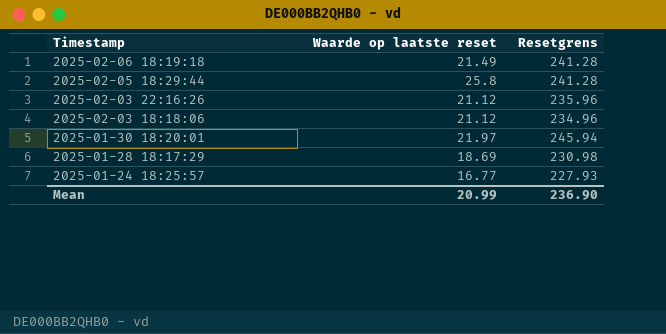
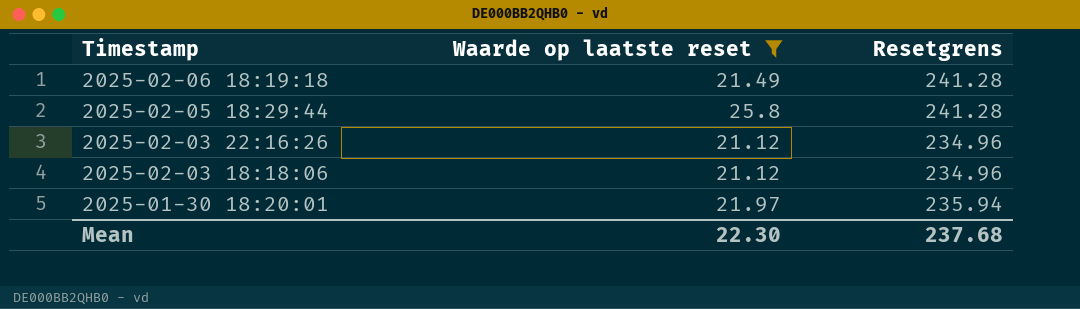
filter: none -> Waarde op laatste reset >= 21.12
2025-02-03 22:16:26 | Resetgrens: 235.96 -> 234.96
2025-01-30 18:20:01 | Resetgrens: 245.94 -> 235.94
Mean | Waarde op laatste reset: 20.99 -> 22.30
Mean | Resetgrens: 236.90 -> 237.68

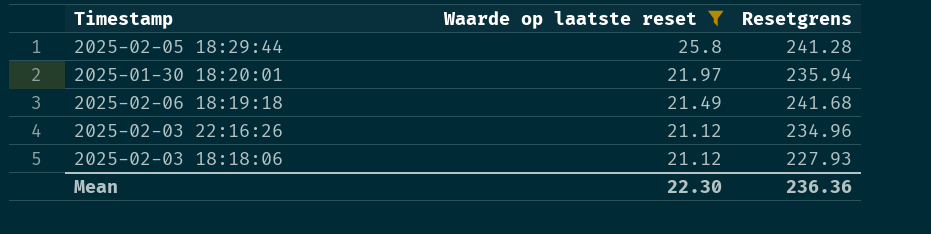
row order: Timestamp descending -> Waarde op laatste reset descending
2025-02-06 18:19:18 | Resetgrens: 241.28 -> 241.68
2025-02-03 18:18:06 | Resetgrens: 234.96 -> 227.93
Mean | Resetgrens: 237.68 -> 236.36

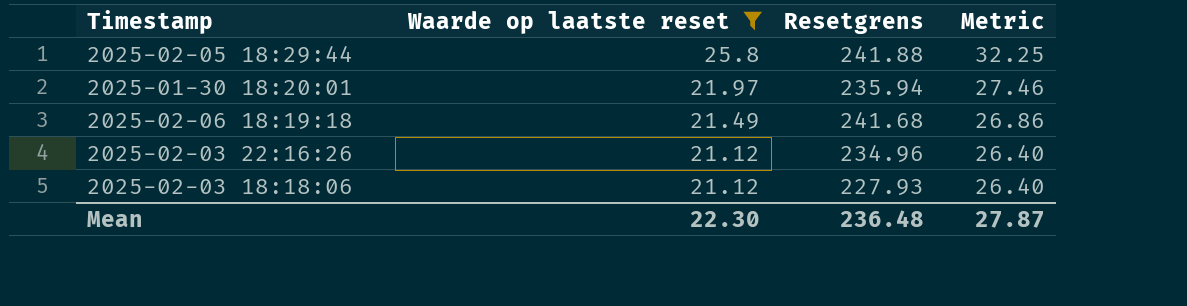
column Metric | formula: none -> [Waarde op laatste reset] * 1.25
2025-02-05 18:29:44 | Resetgrens: 241.28 -> 241.88
Mean | Resetgrens: 236.36 -> 236.48

